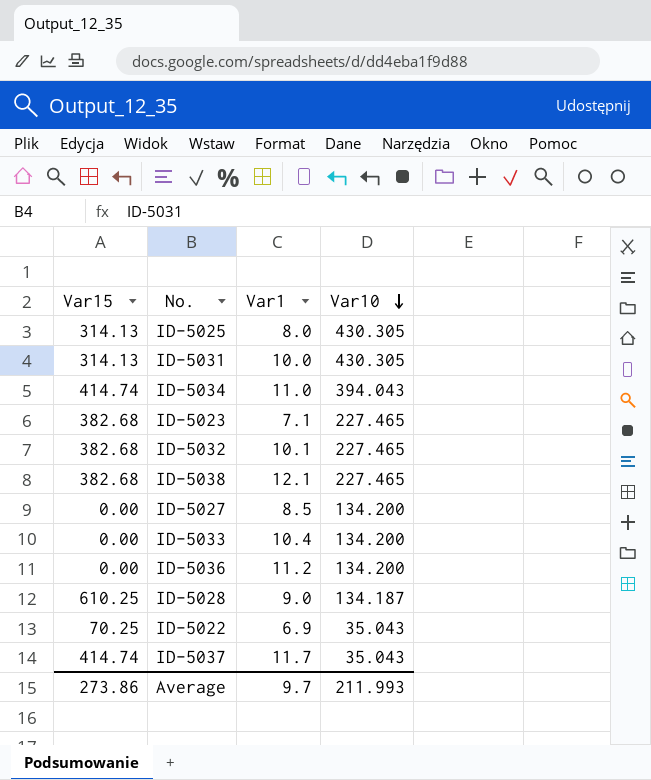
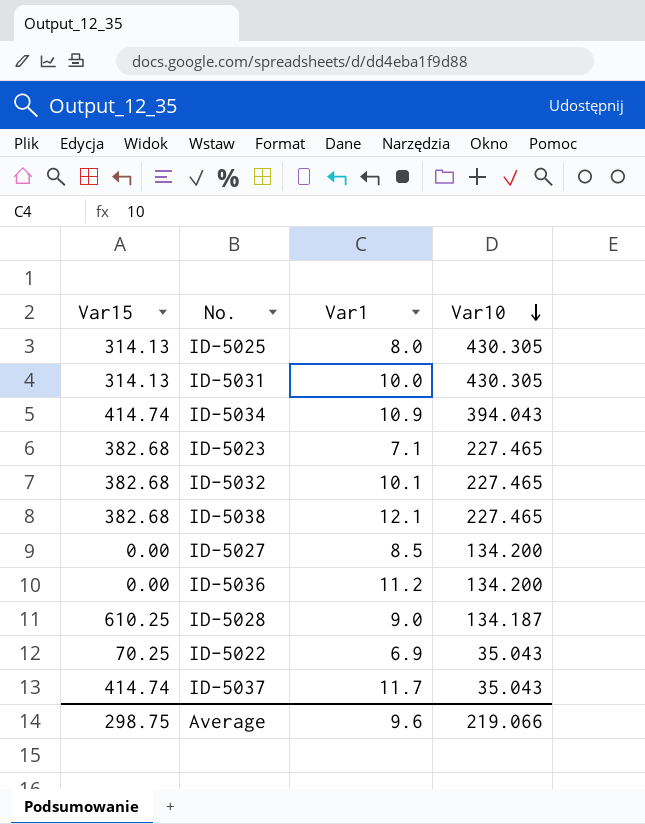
row ID-5033: 0.00 | 10.4 | 134.200 -> none
ID-5034 | Var1: 11.0 -> 10.9
Average | Var15: 273.86 -> 298.75
Average | Var1: 9.7 -> 9.6
Average | Var10: 211.993 -> 219.066

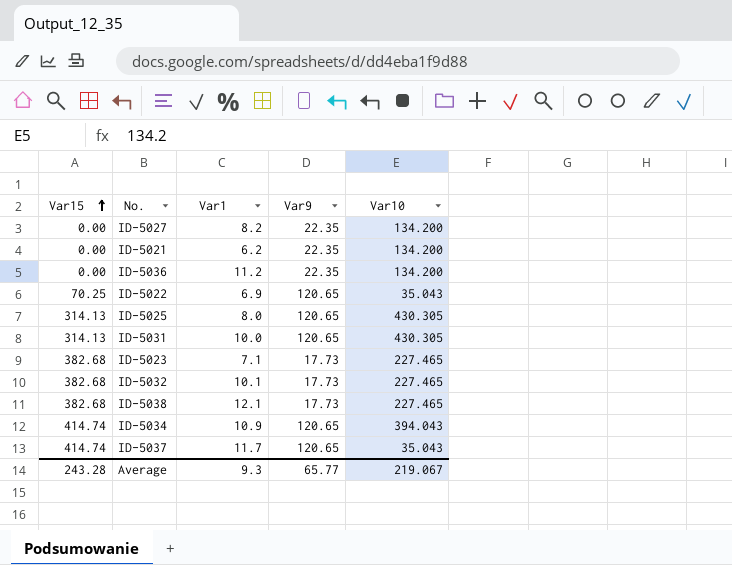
row order: Var10 descending -> Var15 ascending
column Var9 | position: none -> 4
row ID-5028: 610.25 | 9.0 | 134.187 -> none
ID-5027 | Var1: 8.5 -> 8.2
row ID-5021: none -> 0.00 | 6.2 | 22.35 | 134.200
Average | Var15: 298.75 -> 243.28
Average | Var1: 9.6 -> 9.3
Average | Var10: 219.066 -> 219.067

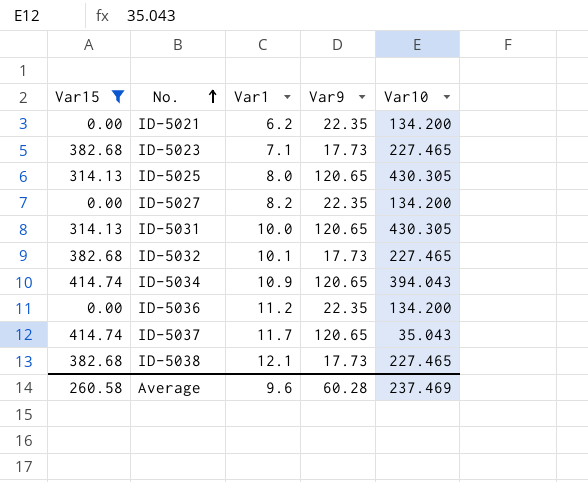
filter: none -> Var15 != 70.25
row order: Var15 ascending -> No. ascending
Average | Var15: 243.28 -> 260.58
Average | Var1: 9.3 -> 9.6
Average | Var9: 65.77 -> 60.28
Average | Var10: 219.067 -> 237.469

